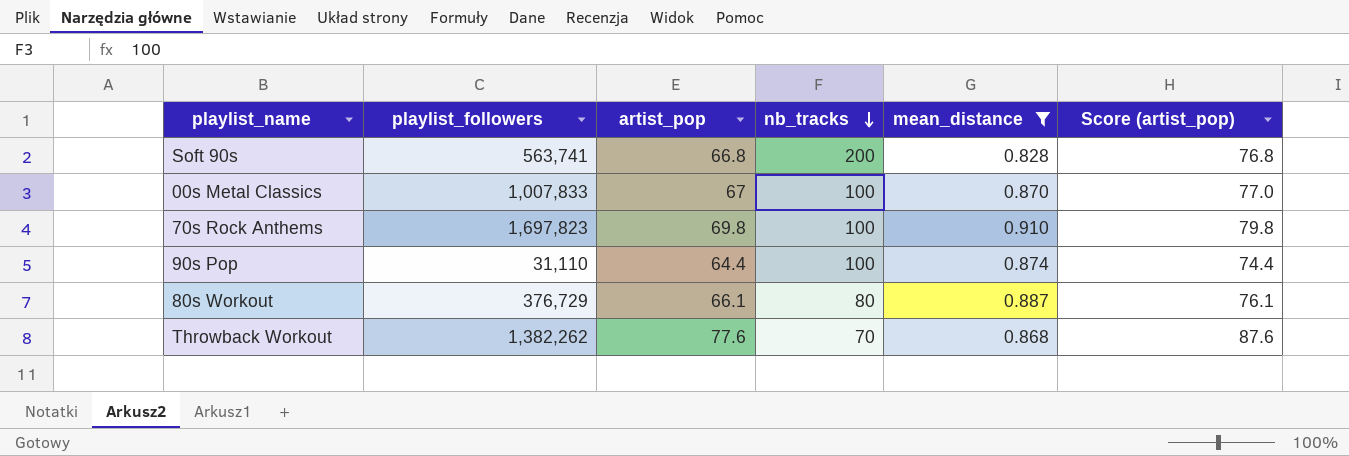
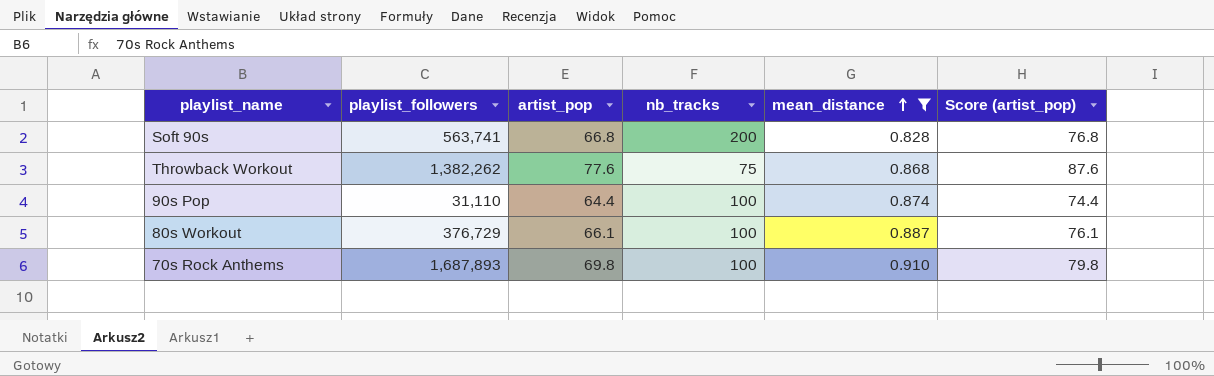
row order: nb_tracks descending -> mean_distance ascending
row 00s Metal Classics: 1,007,833 | 67 | 100 | 0.870 | 77.0 -> none
Throwback Workout | nb_tracks: 70 -> 75
80s Workout | nb_tracks: 80 -> 100
70s Rock Anthems | playlist_followers: 1,697,823 -> 1,687,893

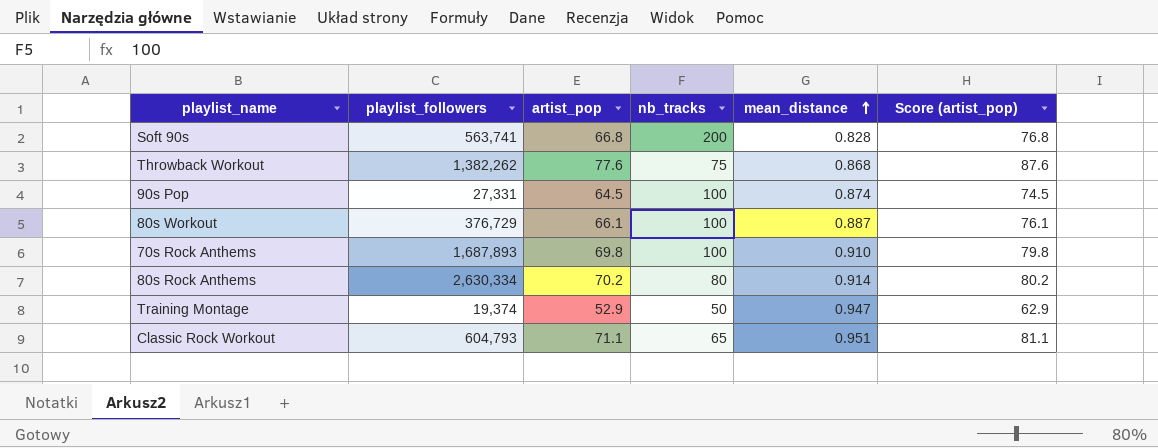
filter: mean_distance <= 0.910 -> none
90s Pop | playlist_followers: 31,110 -> 27,331
90s Pop | artist_pop: 64.4 -> 64.5
90s Pop | Score (artist_pop): 74.4 -> 74.5

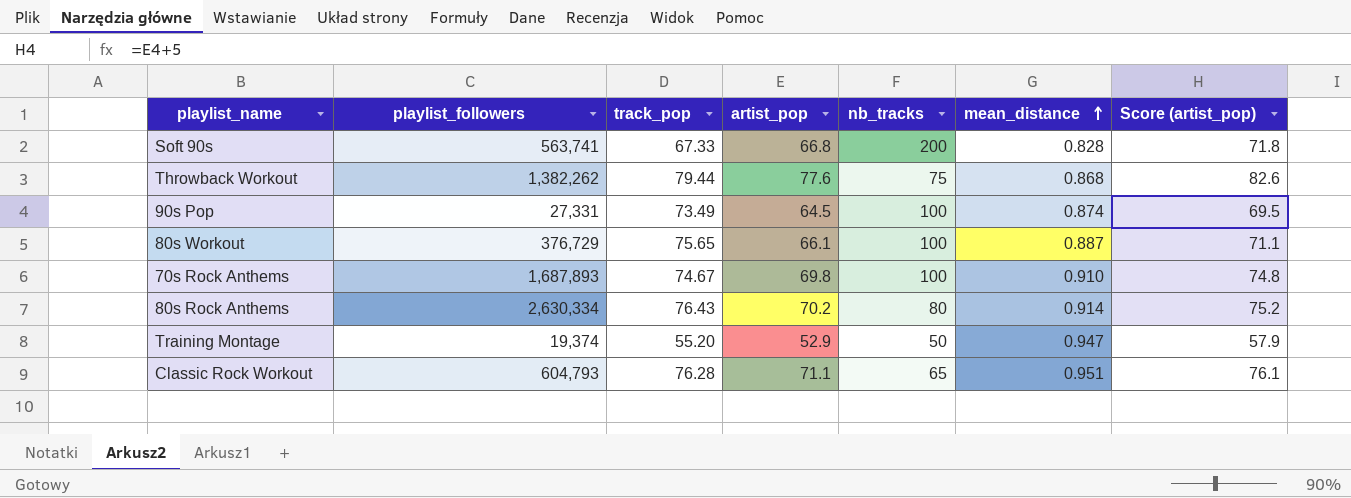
column track_pop | position: none -> 3
column Score (artist_pop) | formula: [artist_pop] + 10 -> [artist_pop] + 5

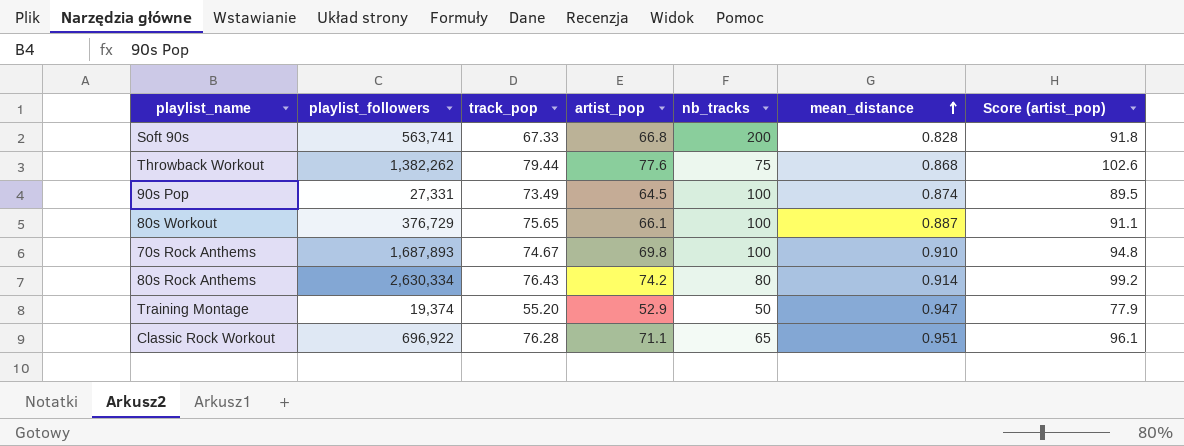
column Score (artist_pop) | formula: [artist_pop] + 5 -> [artist_pop] + 25
80s Rock Anthems | artist_pop: 70.2 -> 74.2
Classic Rock Workout | playlist_followers: 604,793 -> 696,922

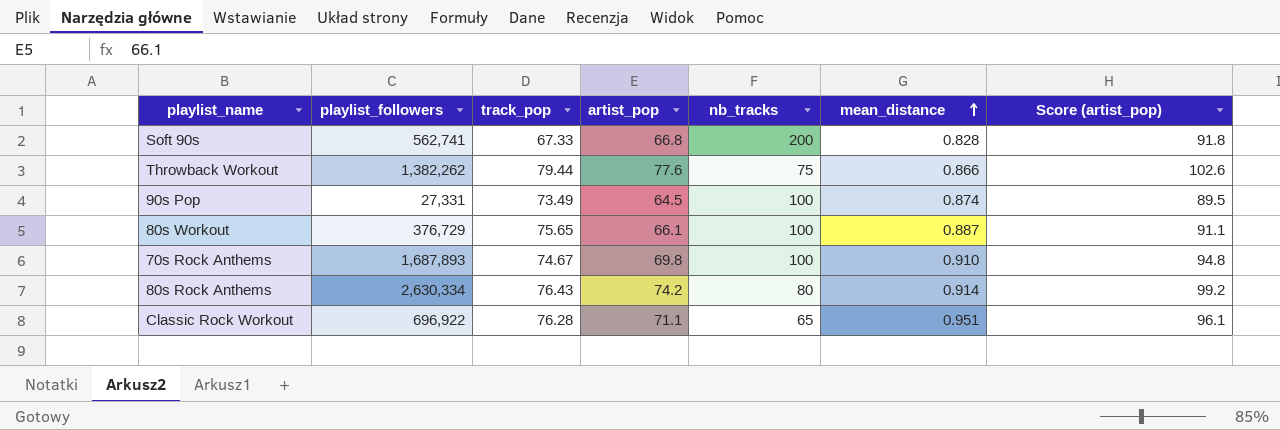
row Training Montage: 19,374 | 55.20 | 52.9 | 50 | 0.947 | 77.9 -> none
Soft 90s | playlist_followers: 563,741 -> 562,741
Throwback Workout | mean_distance: 0.868 -> 0.866

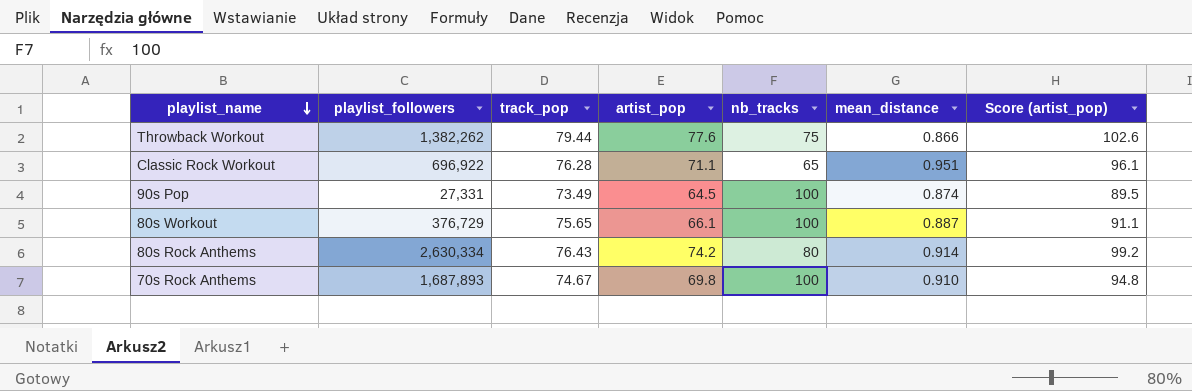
row order: mean_distance ascending -> playlist_name descending
row Soft 90s: 562,741 | 67.33 | 66.8 | 200 | 0.828 | 91.8 -> none

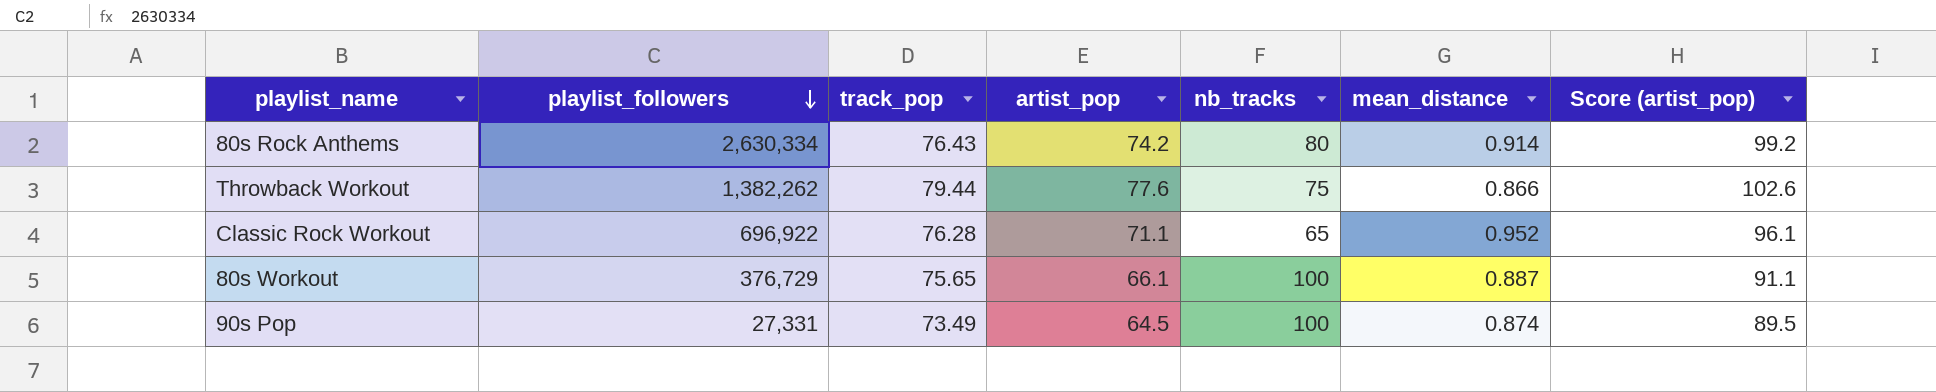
row order: playlist_name descending -> playlist_followers descending
row 70s Rock Anthems: 1,687,893 | 74.67 | 69.8 | 100 | 0.910 | 94.8 -> none
Classic Rock Workout | mean_distance: 0.951 -> 0.952

